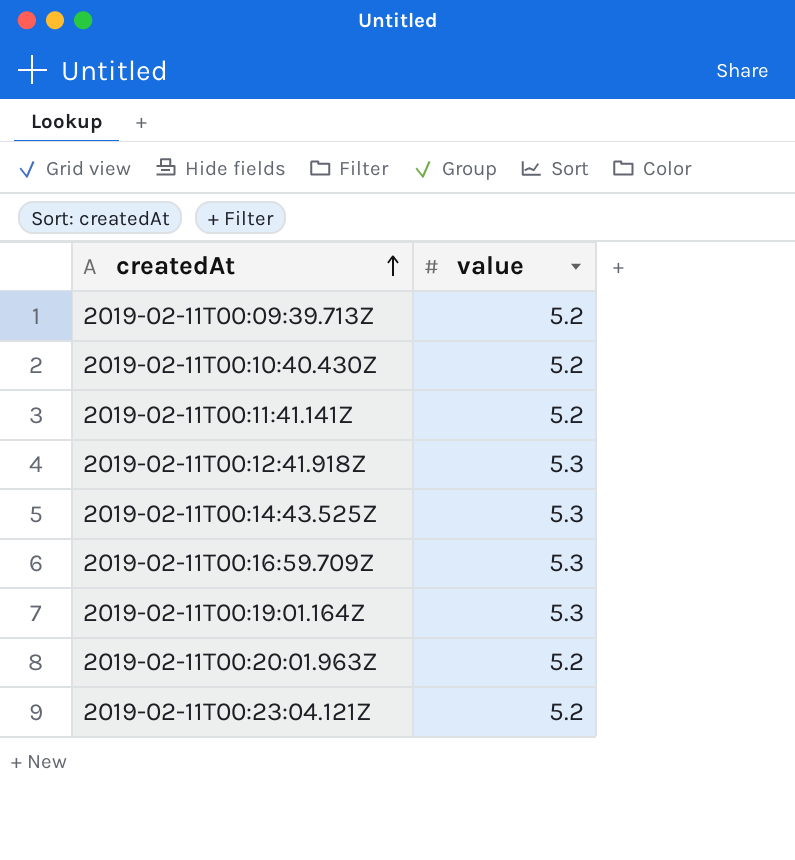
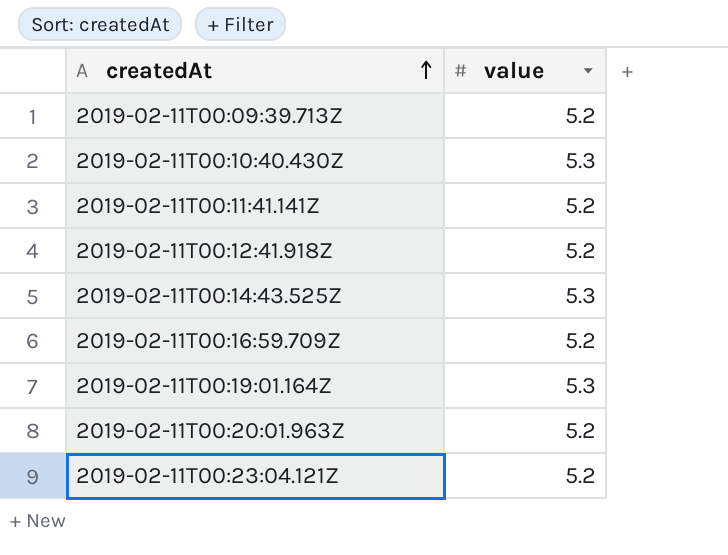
2019-02-11T00:10:40.430Z | value: 5.2 -> 5.3
2019-02-11T00:12:41.918Z | value: 5.3 -> 5.2
2019-02-11T00:16:59.709Z | value: 5.3 -> 5.2

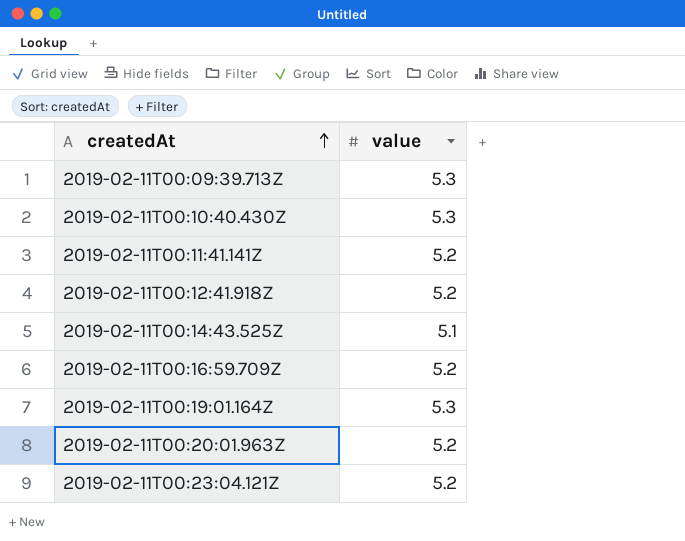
2019-02-11T00:09:39.713Z | value: 5.2 -> 5.3
2019-02-11T00:14:43.525Z | value: 5.3 -> 5.1

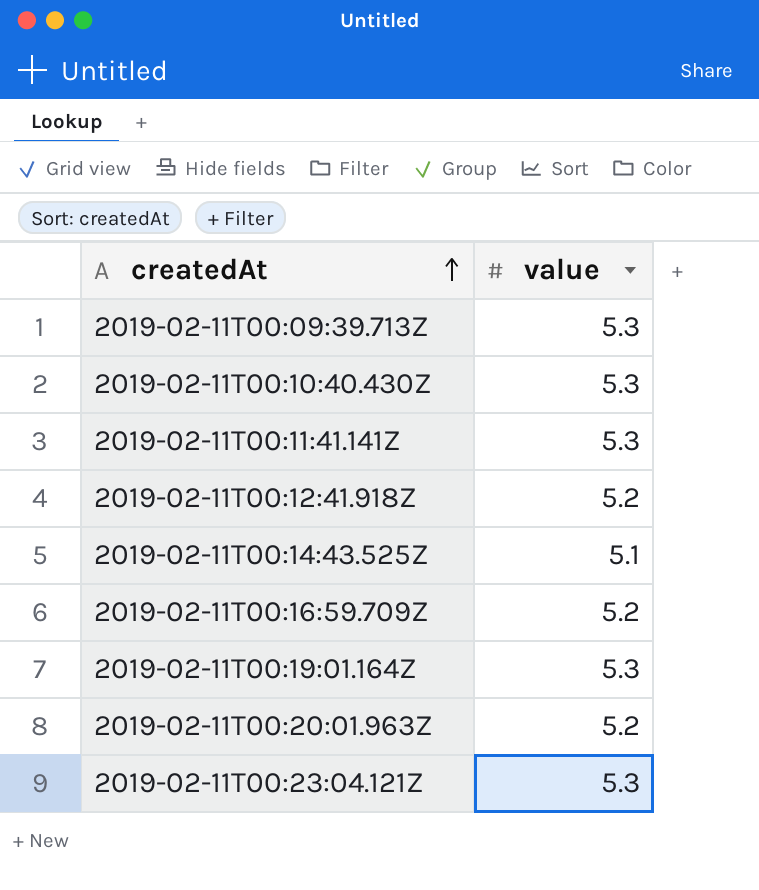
2019-02-11T00:11:41.141Z | value: 5.2 -> 5.3
2019-02-11T00:23:04.121Z | value: 5.2 -> 5.3

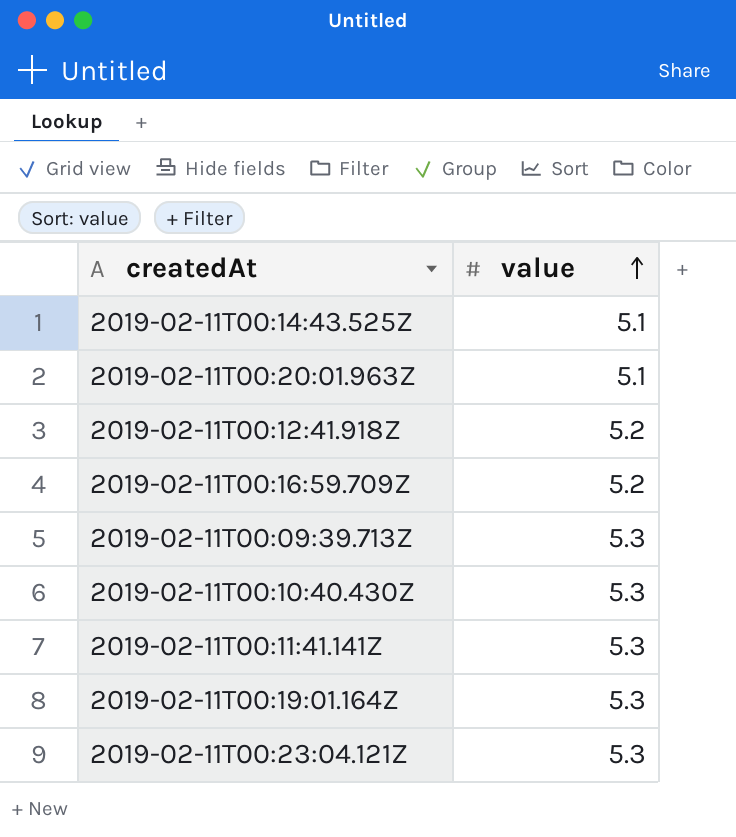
row order: createdAt ascending -> value ascending
2019-02-11T00:20:01.963Z | value: 5.2 -> 5.1

